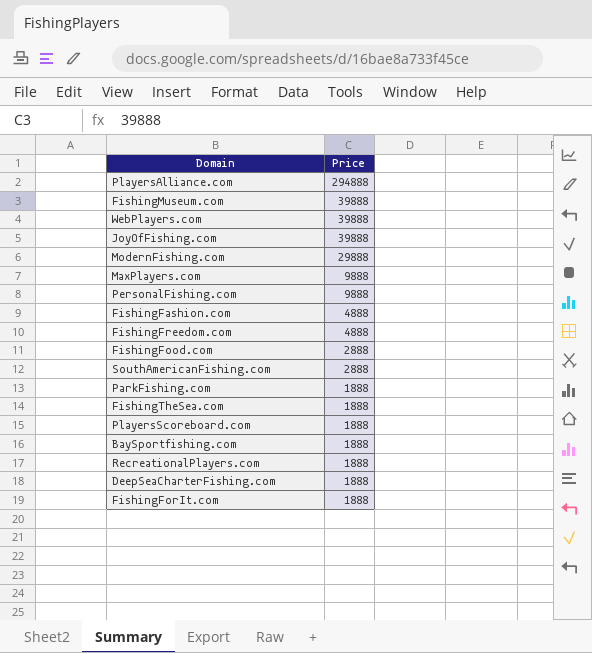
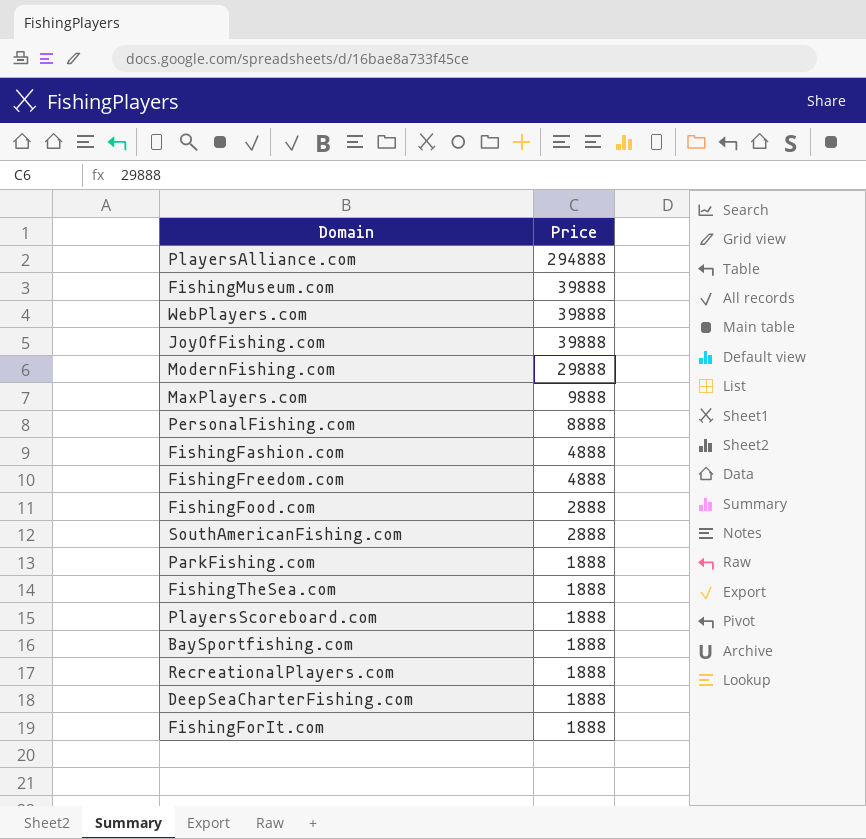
PersonalFishing.com | Price: 9888 -> 8888

